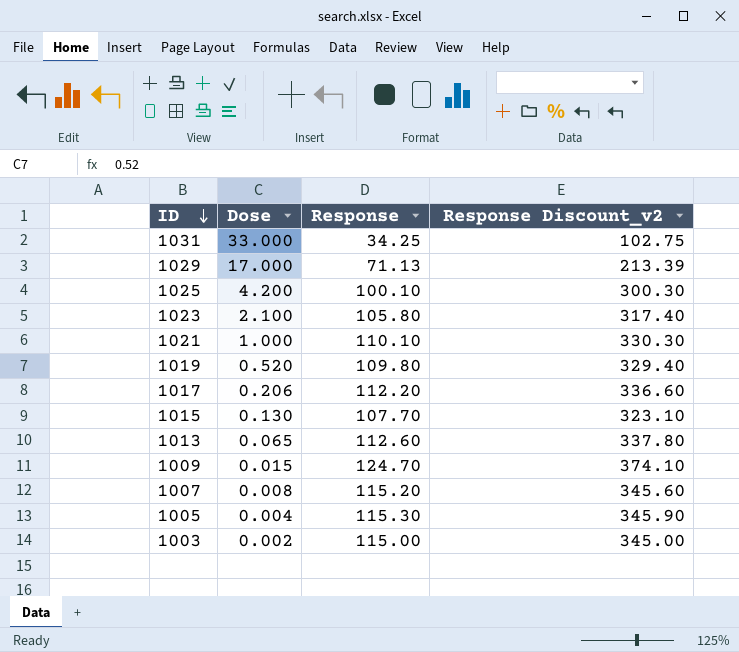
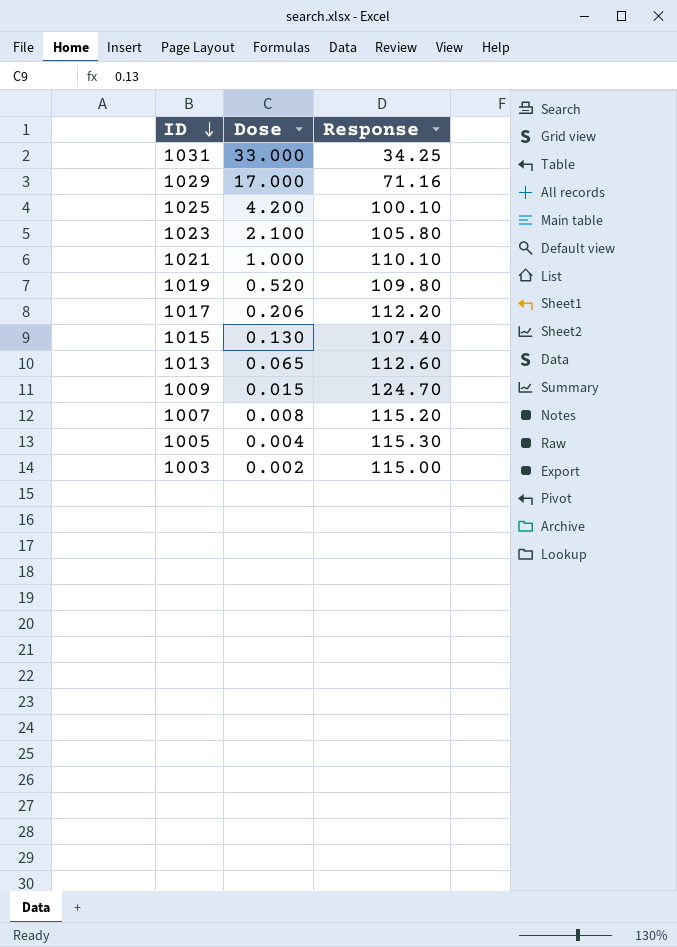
column Response Discount_v2 | formula: [Response] * 3 -> none
1029 | Response: 71.13 -> 71.16
1015 | Response: 107.70 -> 107.40

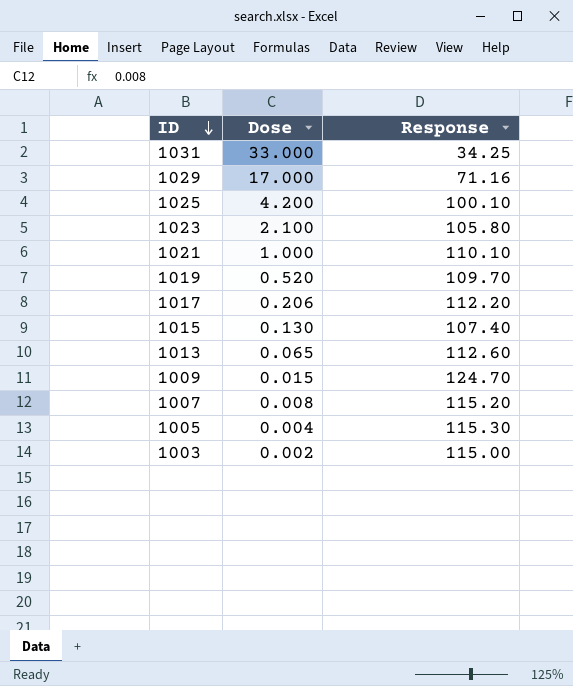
1019 | Response: 109.80 -> 109.70

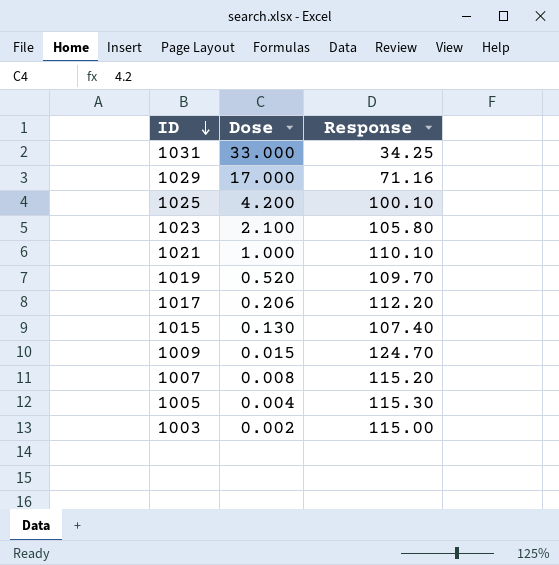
row 1013: 0.065 | 112.60 -> none

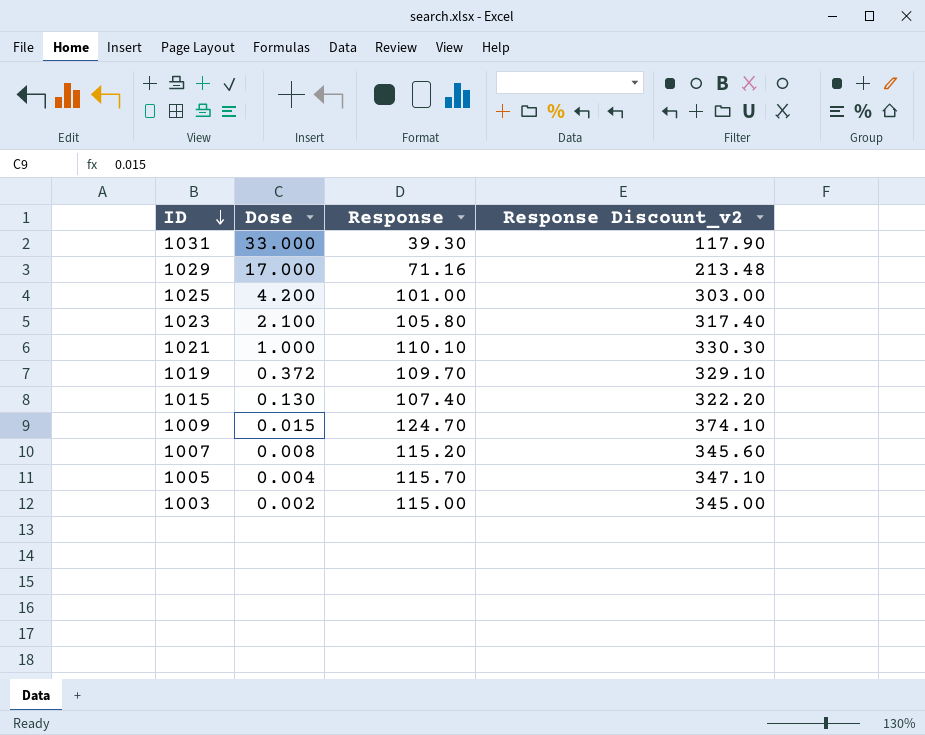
column Response Discount_v2 | formula: none -> [Response] * 3
row 1017: 0.206 | 112.20 -> none
1031 | Response: 34.25 -> 39.30
1025 | Response: 100.10 -> 101.00
1019 | Dose: 0.520 -> 0.372
1005 | Response: 115.30 -> 115.70

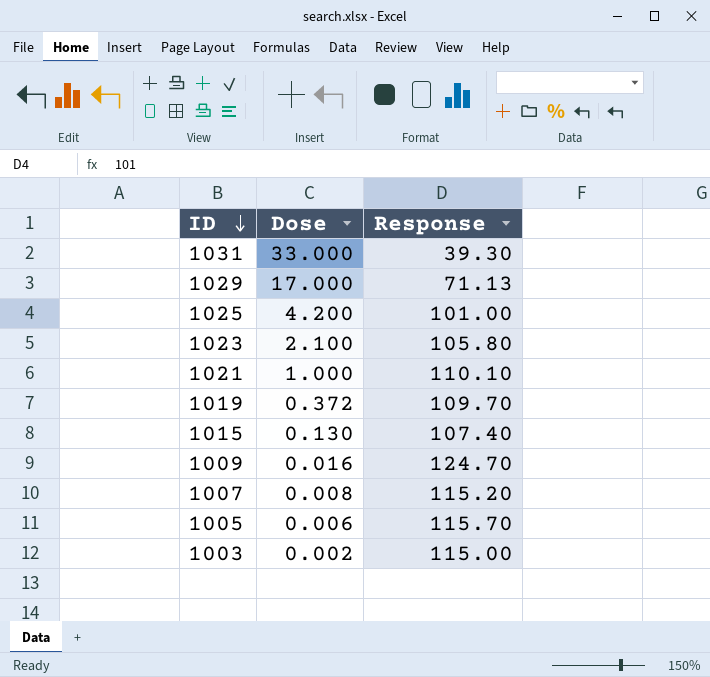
column Response Discount_v2 | formula: [Response] * 3 -> none
1029 | Response: 71.16 -> 71.13
1009 | Dose: 0.015 -> 0.016
1005 | Dose: 0.004 -> 0.006

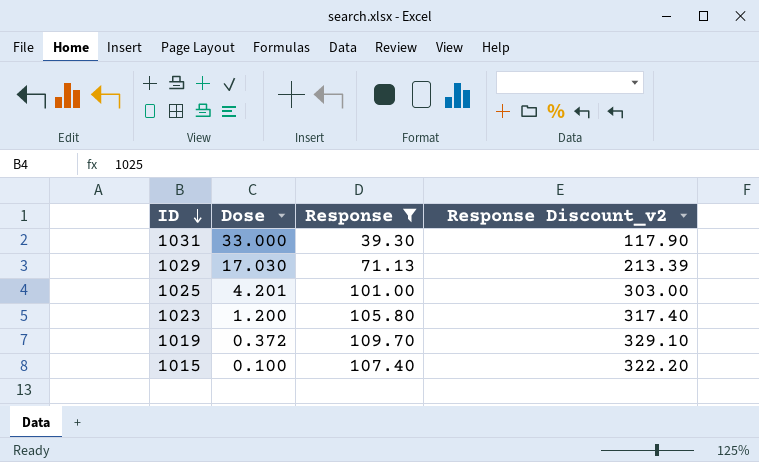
filter: none -> Response <= 109.70
column Response Discount_v2 | formula: none -> [Response] * 3
1029 | Dose: 17.000 -> 17.030
1025 | Dose: 4.200 -> 4.201
1023 | Dose: 2.100 -> 1.200
1015 | Dose: 0.130 -> 0.100

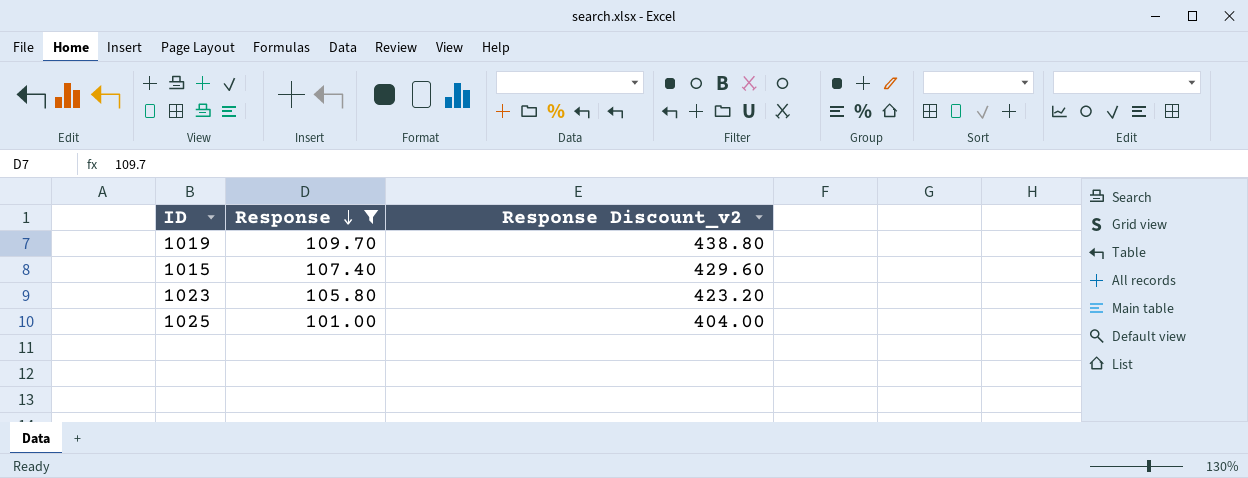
row order: ID descending -> Response descending
column Dose | position: 2 -> none
column Response Discount_v2 | formula: [Response] * 3 -> [Response] * 4
row 1031: 33.000 | 39.30 | 117.90 -> none
row 1029: 17.030 | 71.13 | 213.39 -> none

